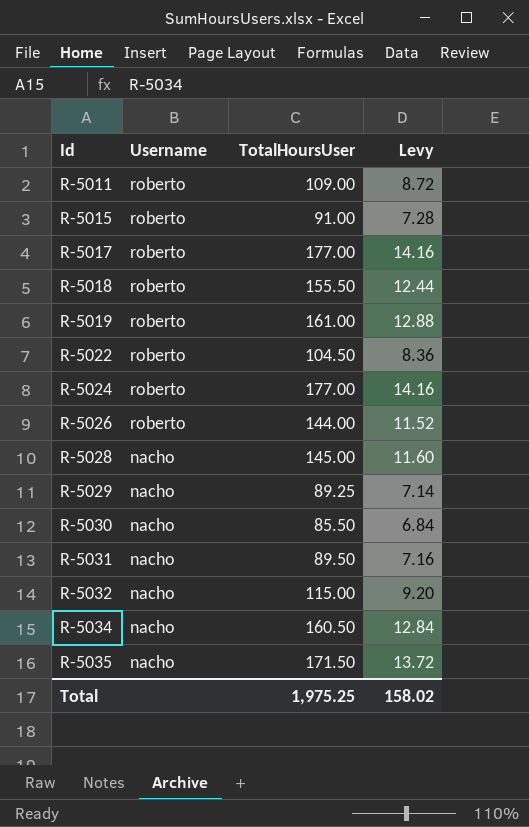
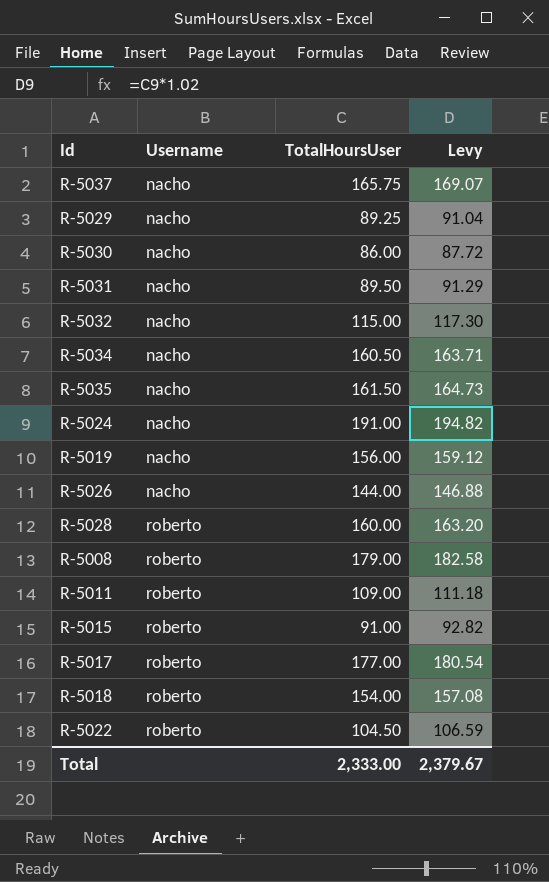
row order: Id ascending -> Username ascending
column Levy | formula: [TotalHoursUser] * 0.08 -> [TotalHoursUser] * 1.02
row R-5037: none -> nacho | 165.75 | 169.07
R-5030 | TotalHoursUser: 85.50 -> 86.00
R-5035 | TotalHoursUser: 171.50 -> 161.50
R-5024 | Username: roberto -> nacho
R-5024 | TotalHoursUser: 177.00 -> 191.00
R-5019 | Username: roberto -> nacho
R-5019 | TotalHoursUser: 161.00 -> 156.00
R-5026 | Username: roberto -> nacho
R-5028 | Username: nacho -> roberto
R-5028 | TotalHoursUser: 145.00 -> 160.00
row R-5008: none -> roberto | 179.00 | 182.58
R-5018 | TotalHoursUser: 155.50 -> 154.00
Total | TotalHoursUser: 1,975.25 -> 2,333.00
Total | Levy: 158.02 -> 2,379.67

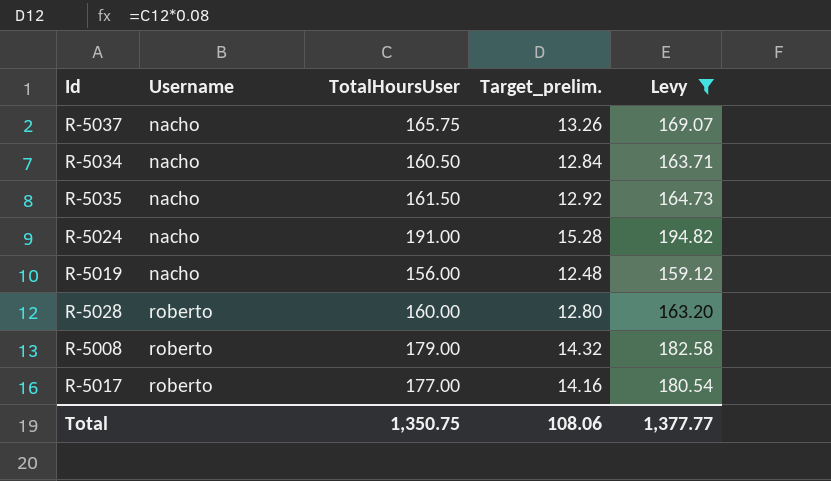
filter: none -> Levy >= 159.12
column Target_prelim. | formula: none -> [TotalHoursUser] * 0.08
Total | TotalHoursUser: 2,333.00 -> 1,350.75
Total | Levy: 2,379.67 -> 1,377.77

